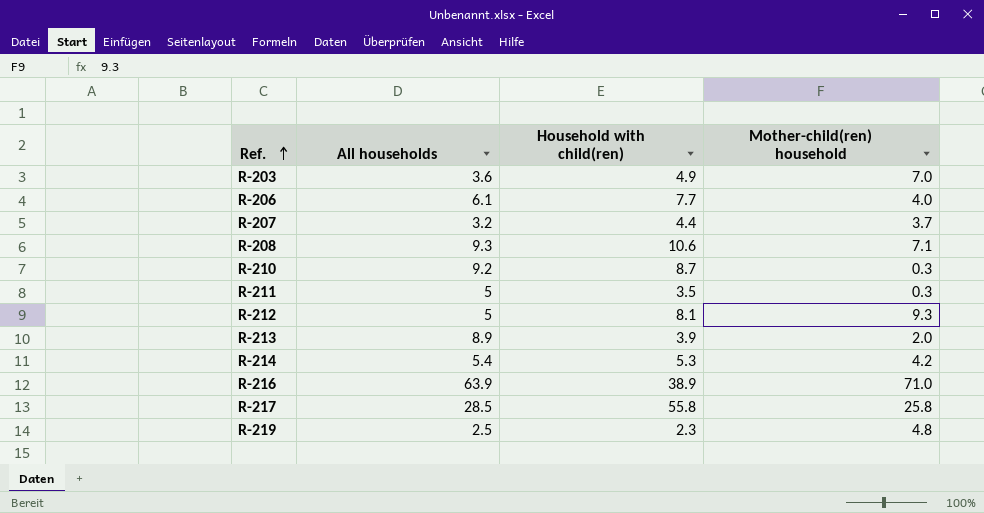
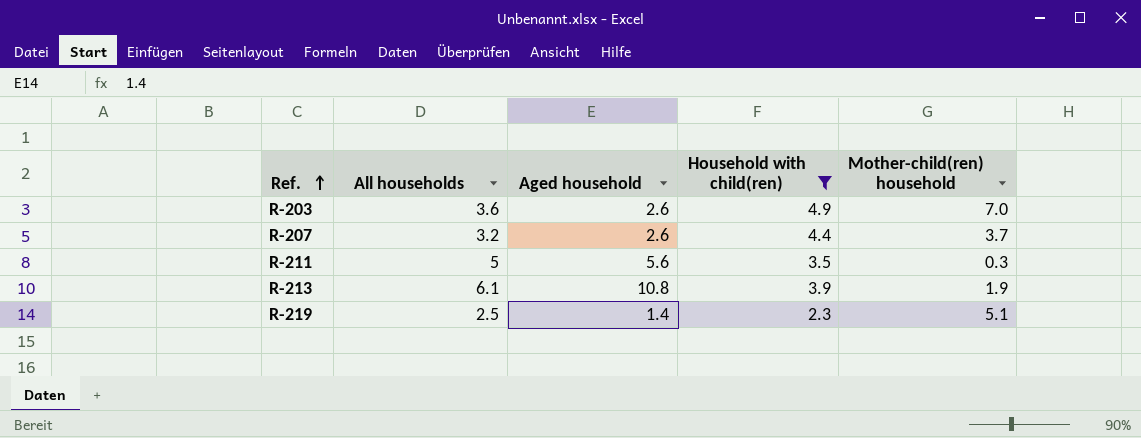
filter: none -> Household with child(ren) <= 4.9
column Aged household | position: none -> 3
R-213 | All households: 8.9 -> 6.1
R-213 | Mother-child(ren) household: 2.0 -> 1.9
R-219 | Mother-child(ren) household: 4.8 -> 5.1

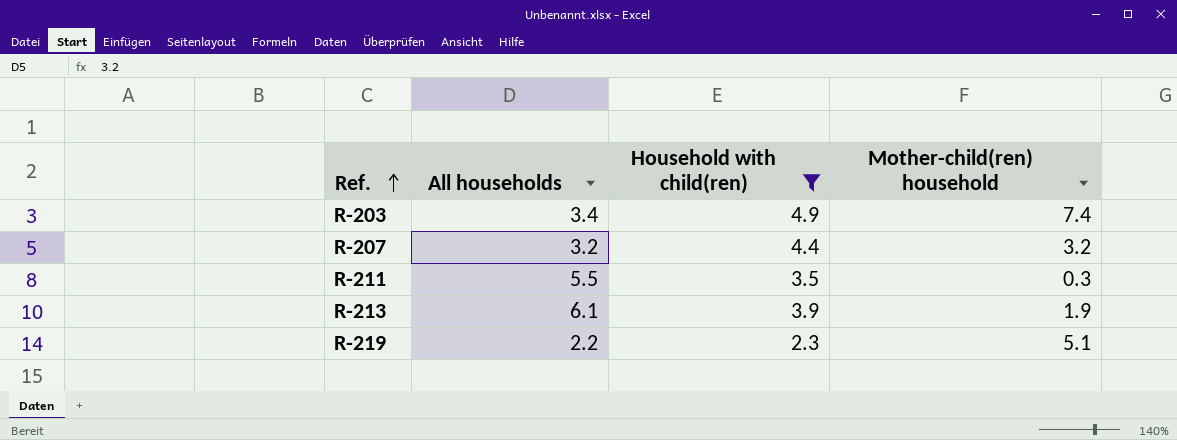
column Aged household | position: 3 -> none
R-203 | All households: 3.6 -> 3.4
R-203 | Mother-child(ren) household: 7.0 -> 7.4
R-207 | Mother-child(ren) household: 3.7 -> 3.2
R-211 | All households: 5 -> 5.5
R-219 | All households: 2.5 -> 2.2

